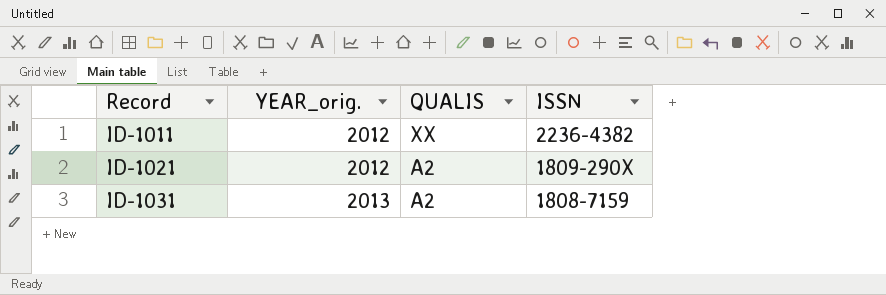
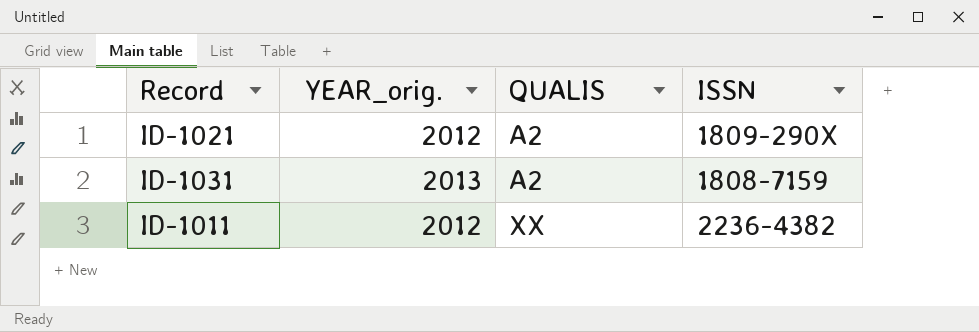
row order: Record ascending -> QUALIS ascending

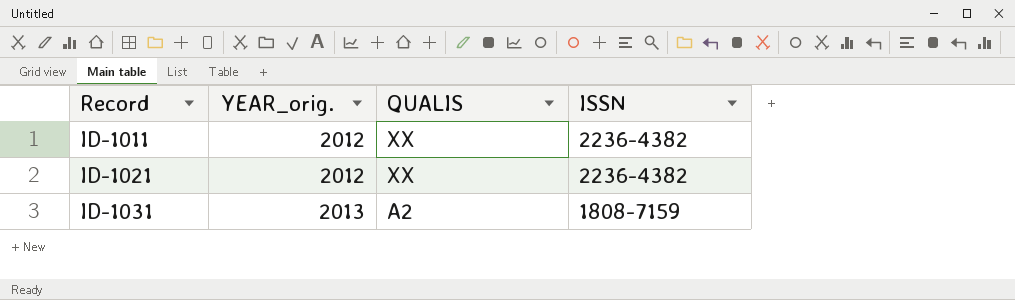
row order: QUALIS ascending -> Record ascending
ID-1021 | QUALIS: A2 -> XX
ID-1021 | ISSN: 1809-290X -> 2236-4382

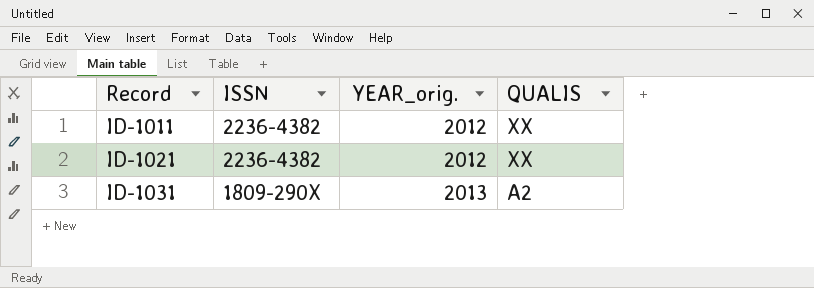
column ISSN | position: 4 -> 2
ID-1031 | ISSN: 1808-7159 -> 1809-290X

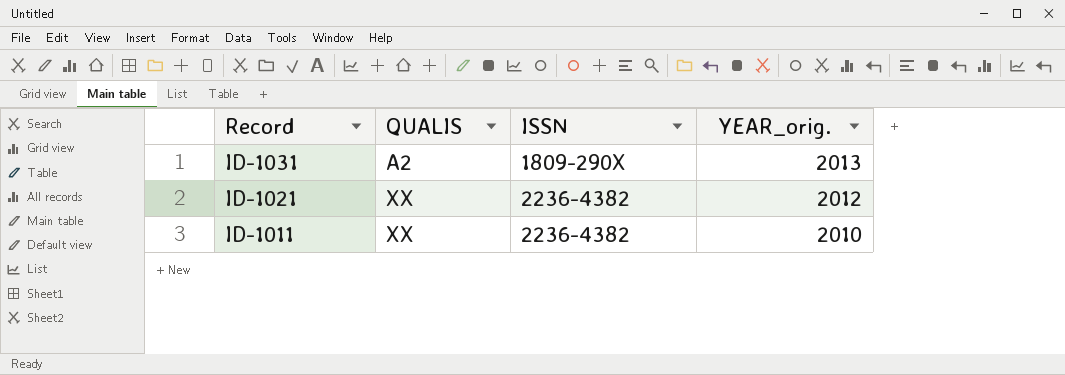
row order: Record ascending -> Record descending
column QUALIS | position: 4 -> 2
ID-1011 | YEAR_orig.: 2012 -> 2010

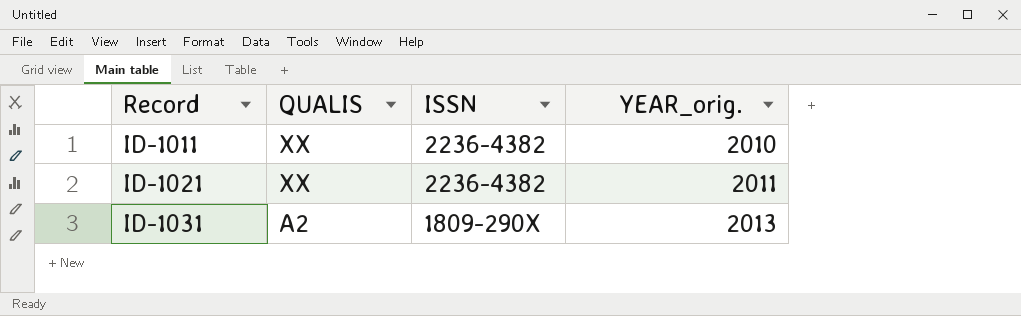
row order: Record descending -> Record ascending
ID-1021 | YEAR_orig.: 2012 -> 2011

